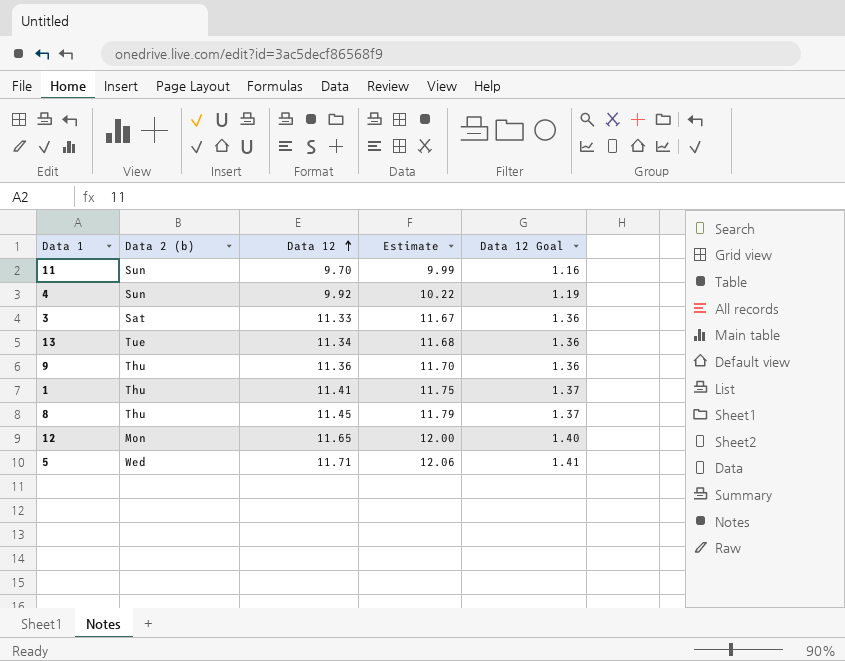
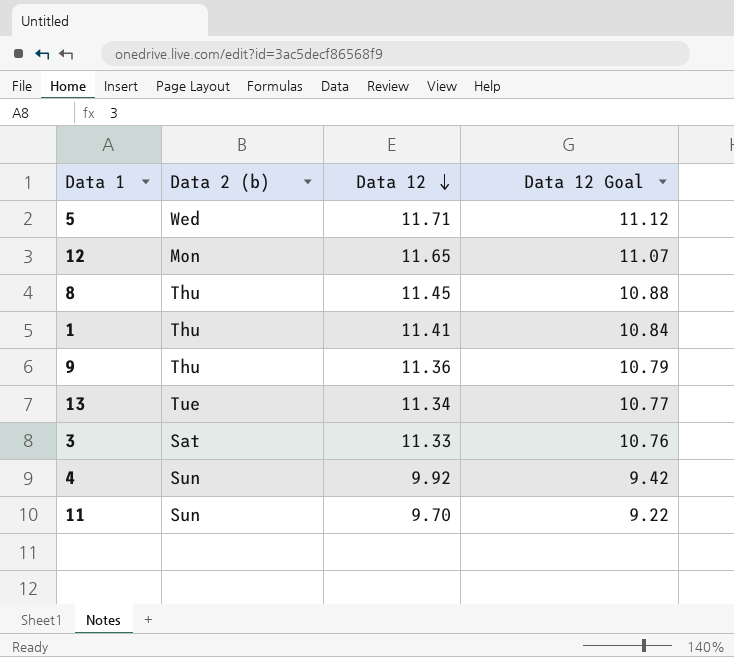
row order: Data 12 ascending -> Data 12 descending
column Estimate | formula: [Data 12] * 1.03 -> none
column Data 12 Goal | formula: [Data 12] * 0.12 -> [Data 12] * 0.95

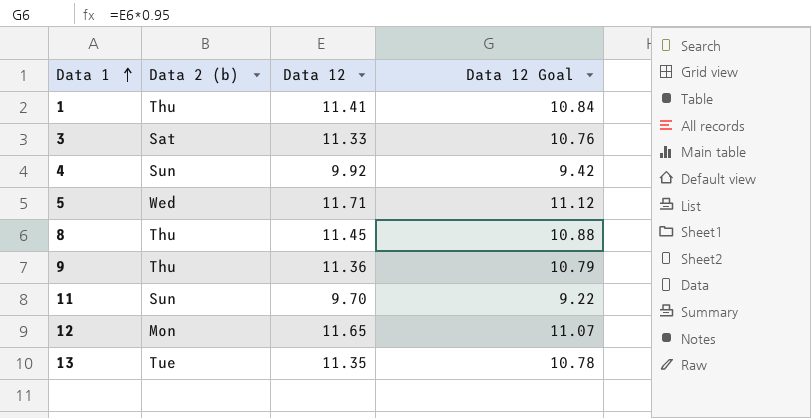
row order: Data 12 descending -> Data 1 ascending
13 | Data 12: 11.34 -> 11.35
13 | Data 12 Goal: 10.77 -> 10.78

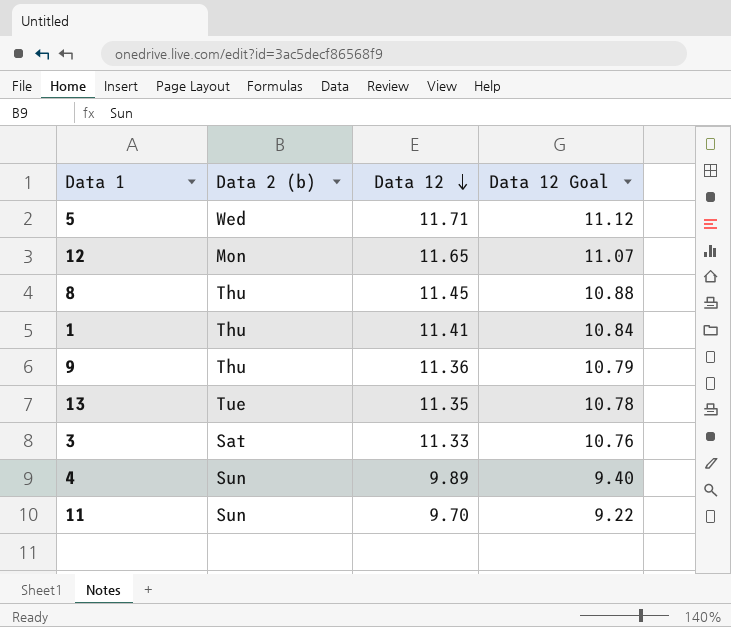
row order: Data 1 ascending -> Data 12 descending
4 | Data 12: 9.92 -> 9.89
4 | Data 12 Goal: 9.42 -> 9.40

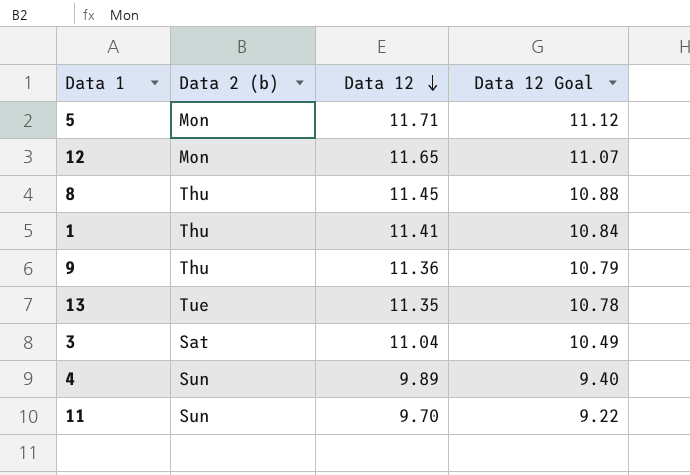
5 | Data 2 (b): Wed -> Mon
3 | Data 12: 11.33 -> 11.04
3 | Data 12 Goal: 10.76 -> 10.49

